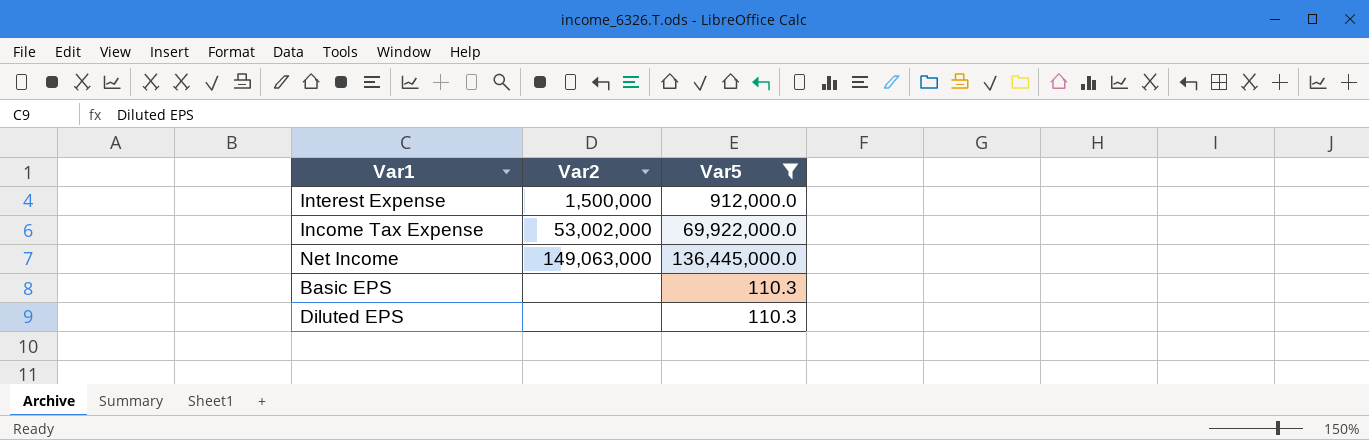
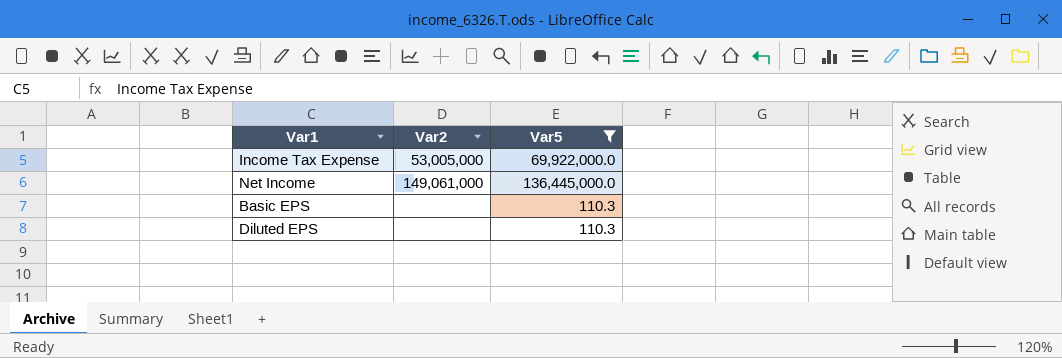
row Interest Expense: 1,500,000 | 912,000.0 -> none
Income Tax Expense | Var2: 53,002,000 -> 53,005,000
Net Income | Var2: 149,063,000 -> 149,061,000

